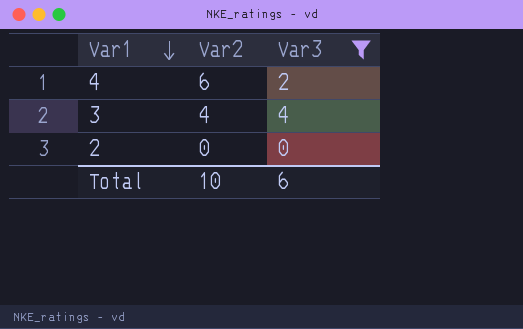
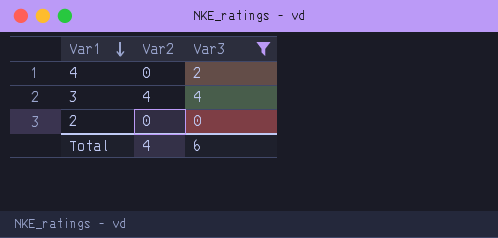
4 | Var2: 6 -> 0
Total | Var2: 10 -> 4

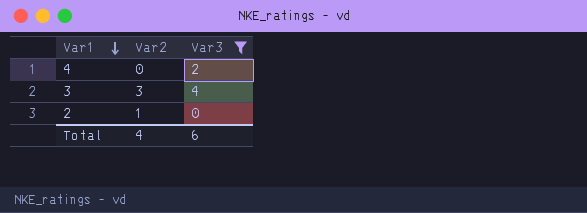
3 | Var2: 4 -> 3
2 | Var2: 0 -> 1

